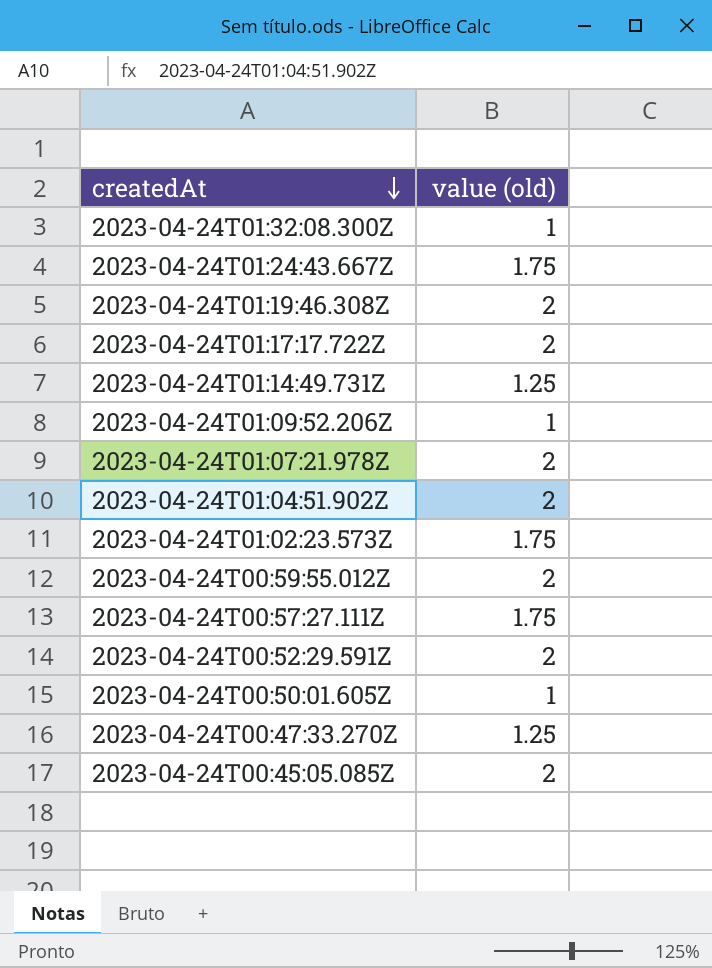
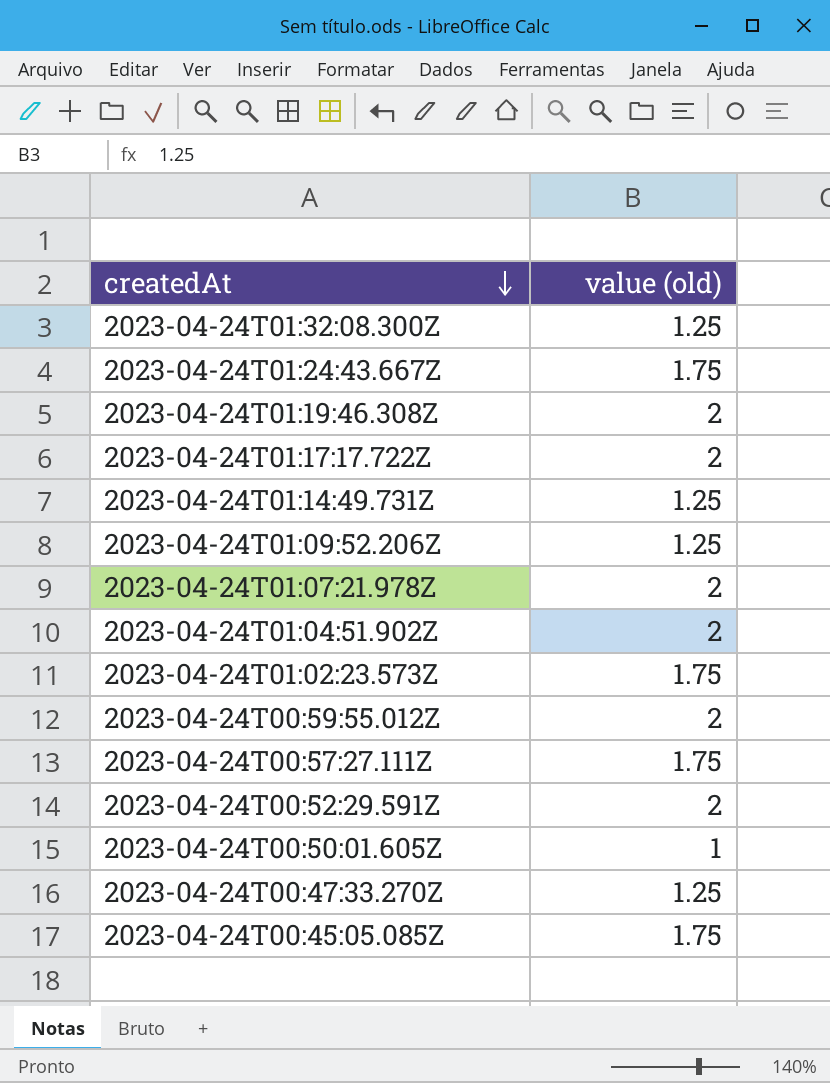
2023-04-24T01:32:08.300Z | value (old): 1 -> 1.25
2023-04-24T01:09:52.206Z | value (old): 1 -> 1.25
2023-04-24T00:45:05.085Z | value (old): 2 -> 1.75

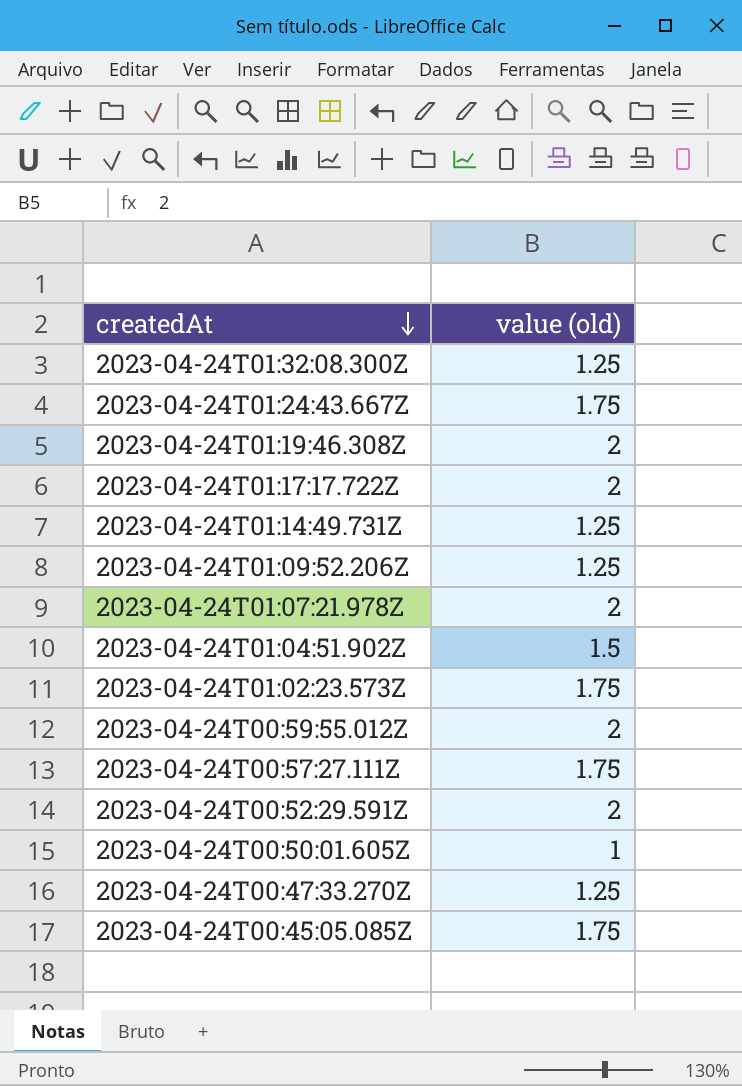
2023-04-24T01:04:51.902Z | value (old): 2 -> 1.5

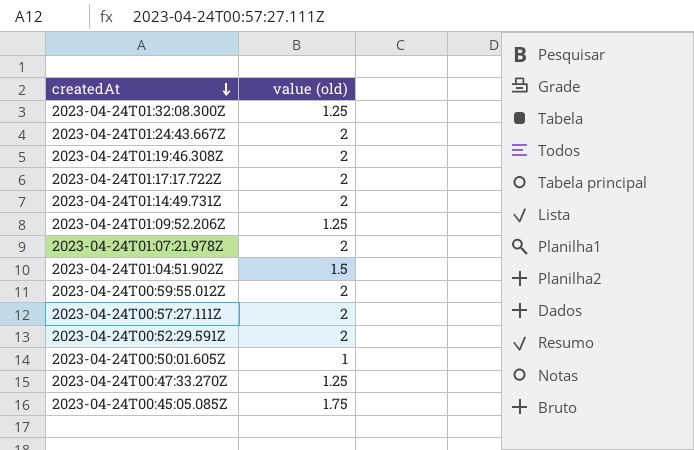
row 2023-04-24T01:02:23.573Z: 1.75 -> none
2023-04-24T01:24:43.667Z | value (old): 1.75 -> 2
2023-04-24T01:14:49.731Z | value (old): 1.25 -> 2
2023-04-24T00:57:27.111Z | value (old): 1.75 -> 2

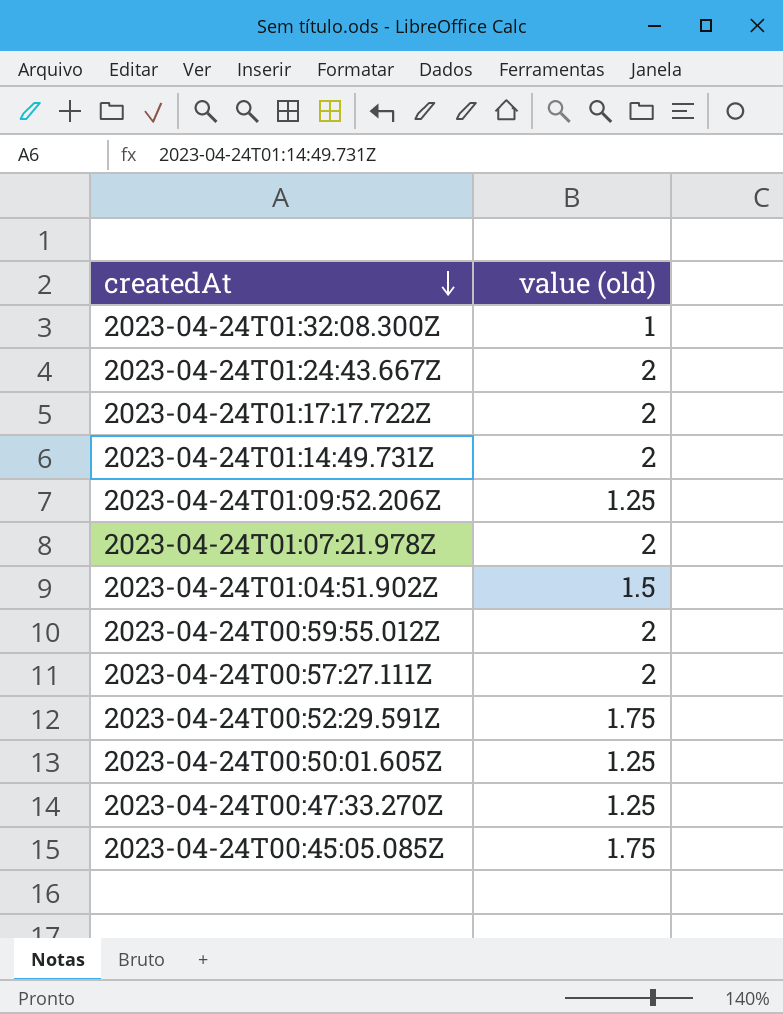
row 2023-04-24T01:19:46.308Z: 2 -> none
2023-04-24T01:32:08.300Z | value (old): 1.25 -> 1
2023-04-24T00:52:29.591Z | value (old): 2 -> 1.75
2023-04-24T00:50:01.605Z | value (old): 1 -> 1.25

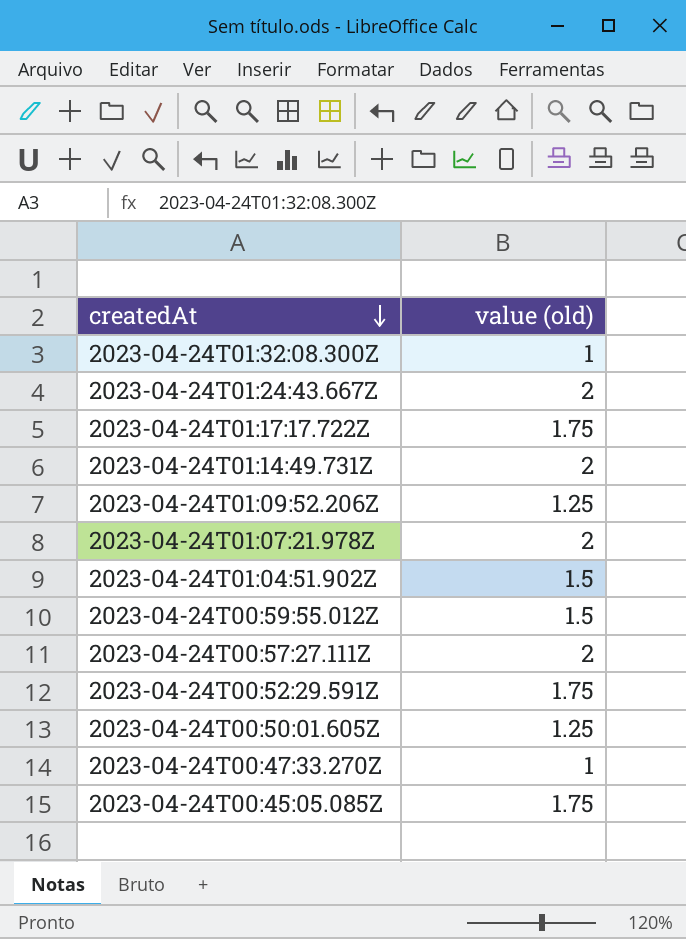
2023-04-24T01:17:17.722Z | value (old): 2 -> 1.75
2023-04-24T00:59:55.012Z | value (old): 2 -> 1.5
2023-04-24T00:47:33.270Z | value (old): 1.25 -> 1

